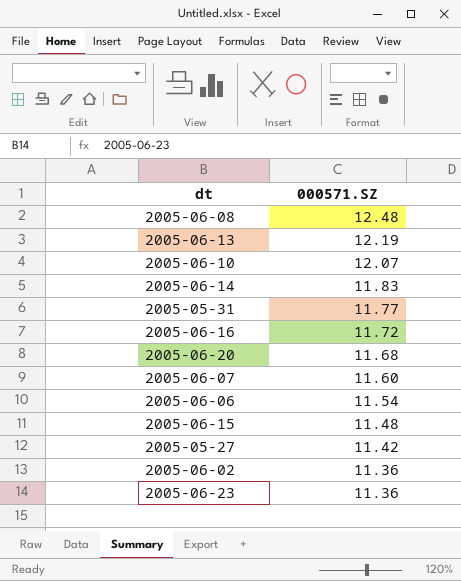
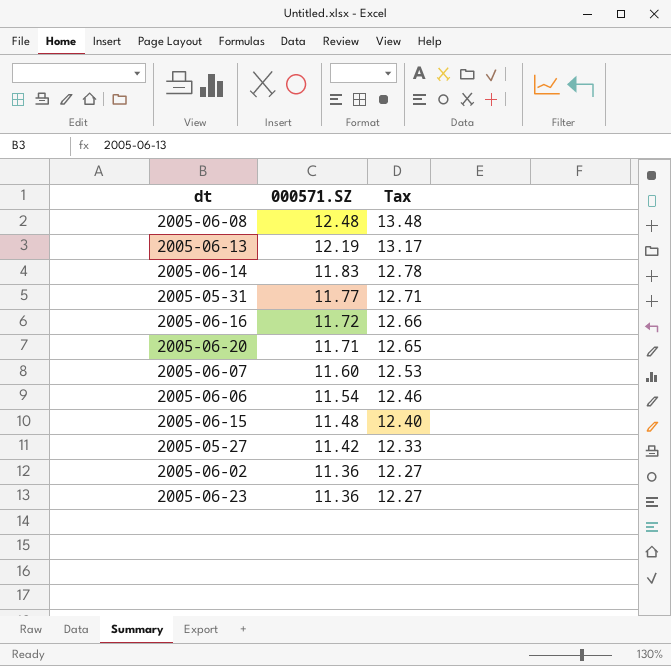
column Tax | formula: none -> [000571.SZ] * 1.08
row 2005-06-10: 12.07 -> none
2005-06-20 | 000571.SZ: 11.68 -> 11.71

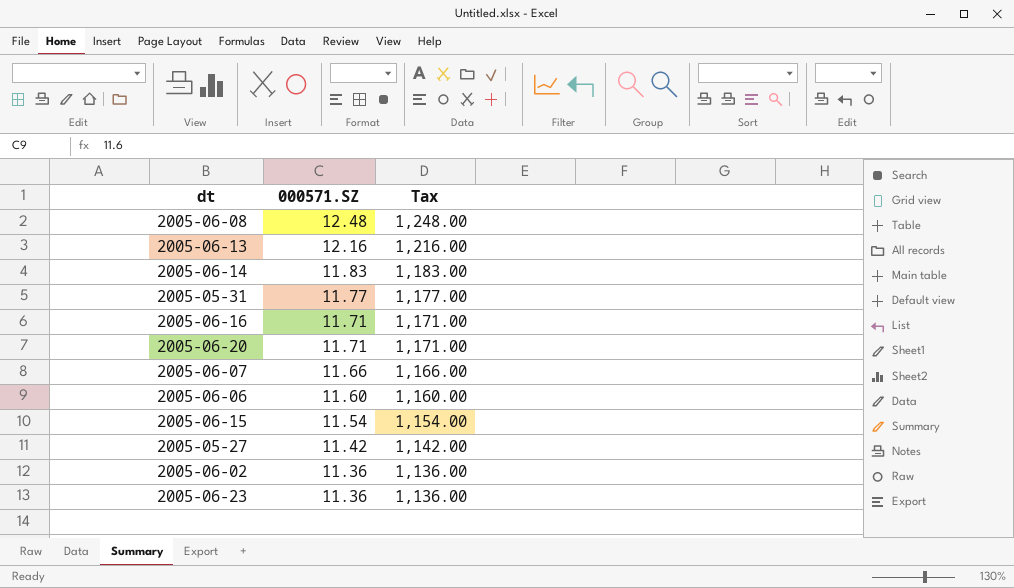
column Tax | formula: [000571.SZ] * 1.08 -> [000571.SZ] * 100
2005-06-13 | 000571.SZ: 12.19 -> 12.16
2005-06-16 | 000571.SZ: 11.72 -> 11.71
2005-06-07 | 000571.SZ: 11.60 -> 11.66
2005-06-06 | 000571.SZ: 11.54 -> 11.60
2005-06-15 | 000571.SZ: 11.48 -> 11.54

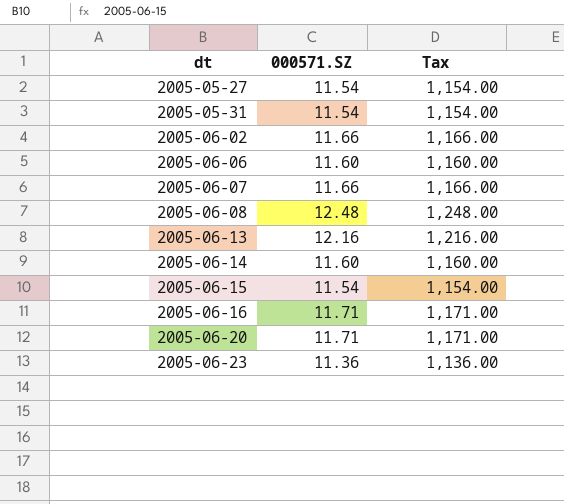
row order: 000571.SZ descending -> dt ascending
2005-05-27 | 000571.SZ: 11.42 -> 11.54
2005-05-27 | Tax: 1,142.00 -> 1,154.00
2005-05-31 | 000571.SZ: 11.77 -> 11.54
2005-05-31 | Tax: 1,177.00 -> 1,154.00
2005-06-02 | 000571.SZ: 11.36 -> 11.66
2005-06-02 | Tax: 1,136.00 -> 1,166.00
2005-06-14 | 000571.SZ: 11.83 -> 11.60
2005-06-14 | Tax: 1,183.00 -> 1,160.00

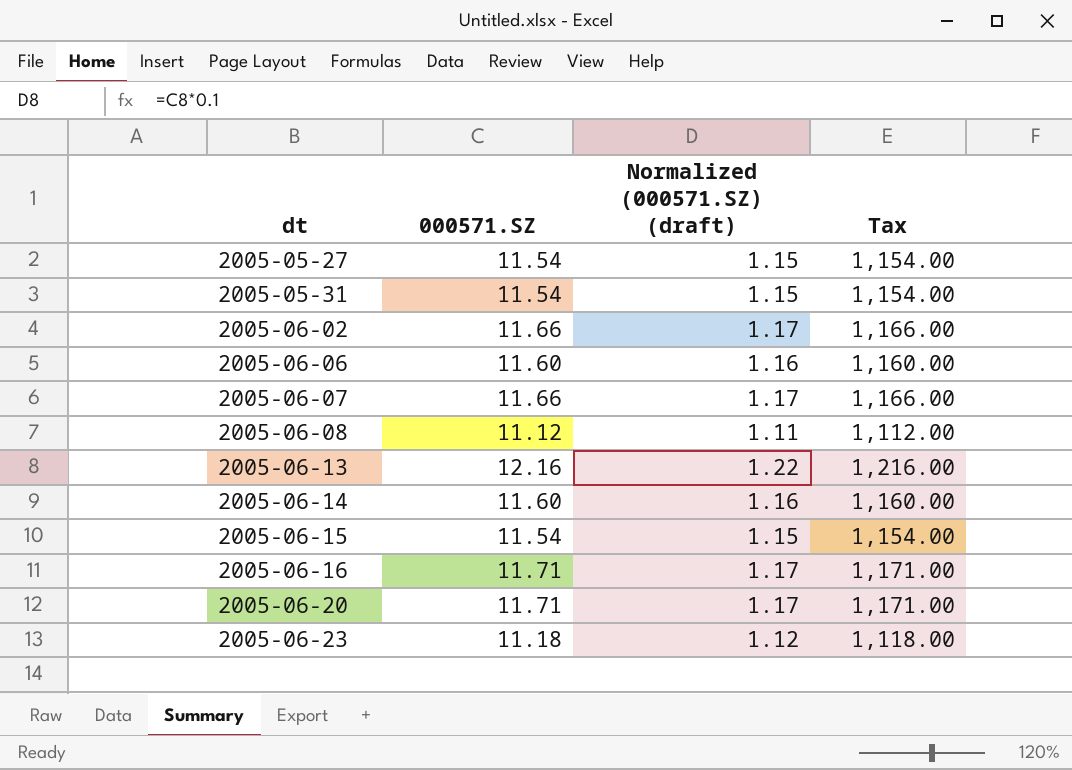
column Normalized (000571.SZ) (draft) | formula: none -> [000571.SZ] * 0.1
2005-06-08 | 000571.SZ: 12.48 -> 11.12
2005-06-08 | Tax: 1,248.00 -> 1,112.00
2005-06-23 | 000571.SZ: 11.36 -> 11.18
2005-06-23 | Tax: 1,136.00 -> 1,118.00

